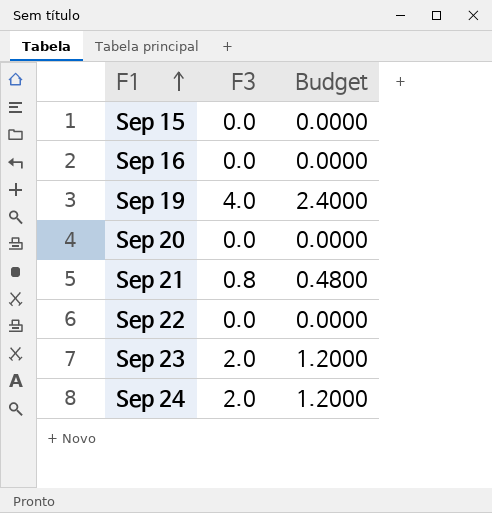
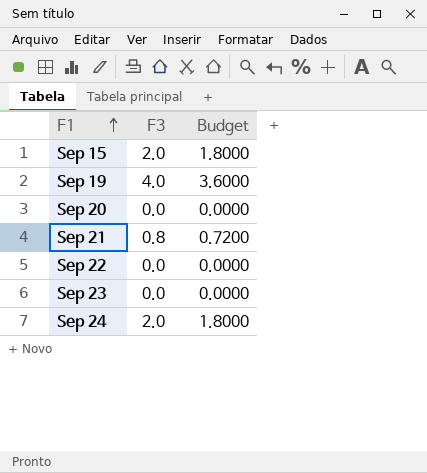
column Budget | formula: [F3] * 0.6 -> [F3] * 0.9
row Sep 16: 0.0 | 0.0000 -> none
Sep 15 | F3: 0.0 -> 2.0
Sep 23 | F3: 2.0 -> 0.0

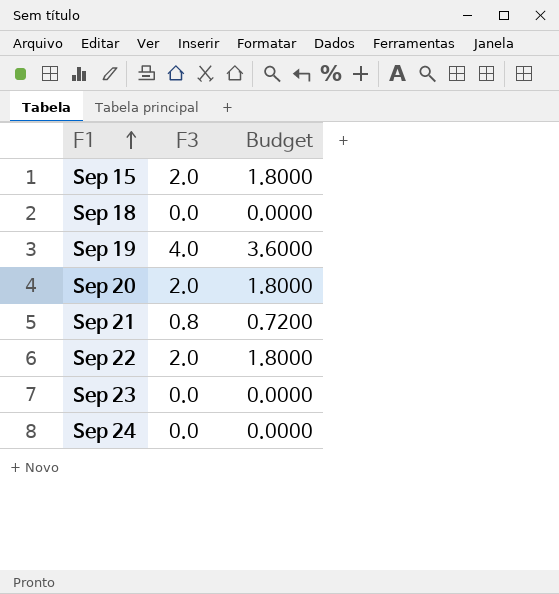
row Sep 18: none -> 0.0 | 0.0000
Sep 20 | F3: 0.0 -> 2.0
Sep 20 | Budget: 0.0000 -> 1.8000
Sep 22 | F3: 0.0 -> 2.0
Sep 22 | Budget: 0.0000 -> 1.8000
Sep 24 | F3: 2.0 -> 0.0
Sep 24 | Budget: 1.8000 -> 0.0000

